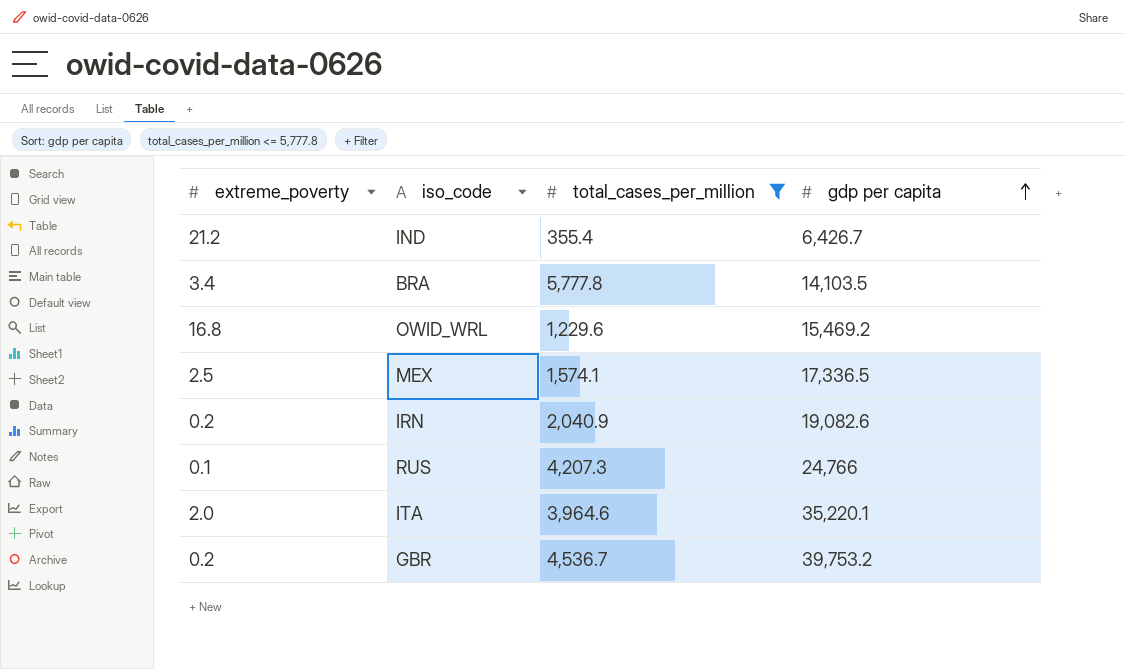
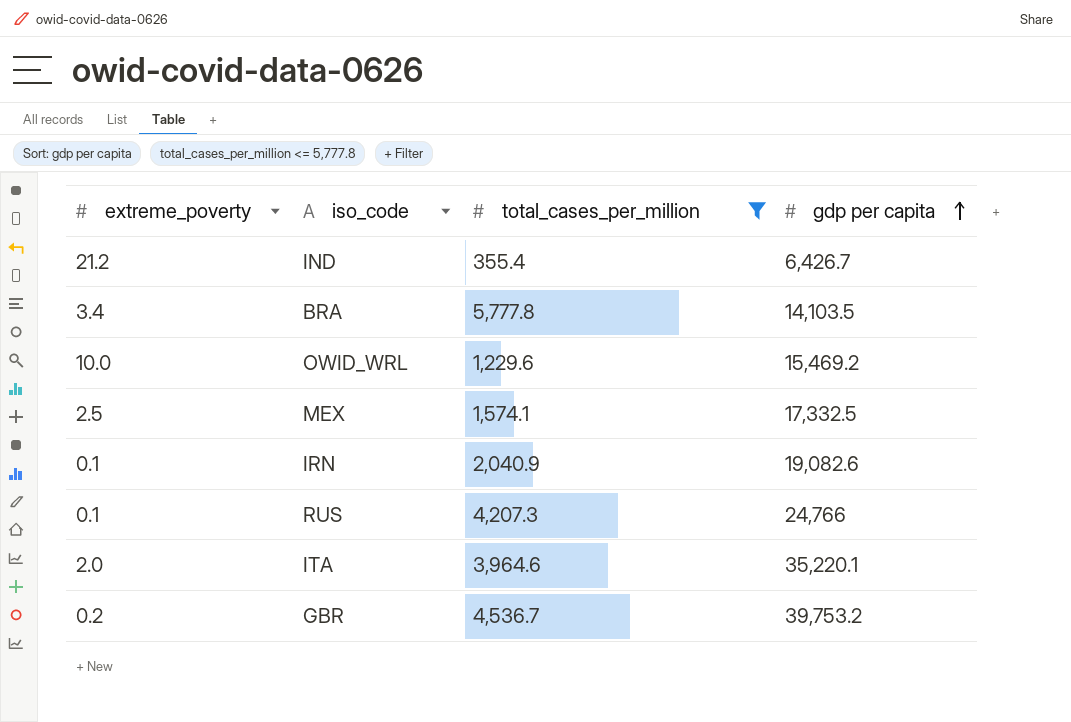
OWID_WRL | extreme_poverty: 16.8 -> 10.0
MEX | gdp per capita: 17,336.5 -> 17,332.5
IRN | extreme_poverty: 0.2 -> 0.1

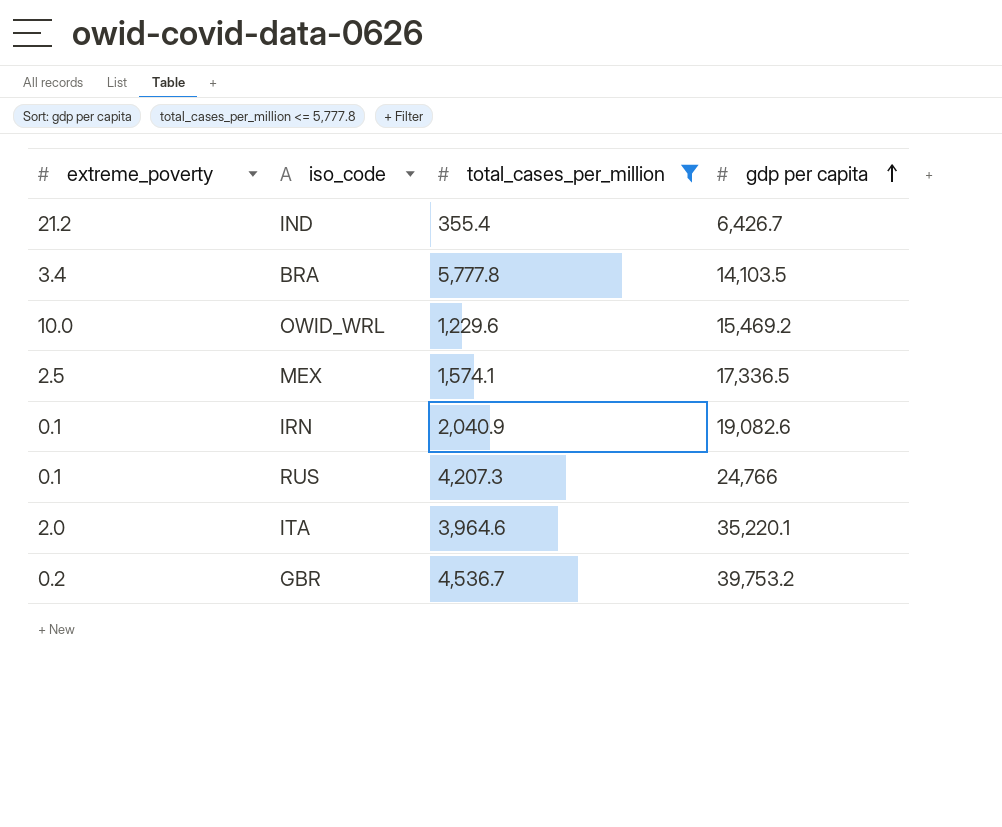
MEX | gdp per capita: 17,332.5 -> 17,336.5

